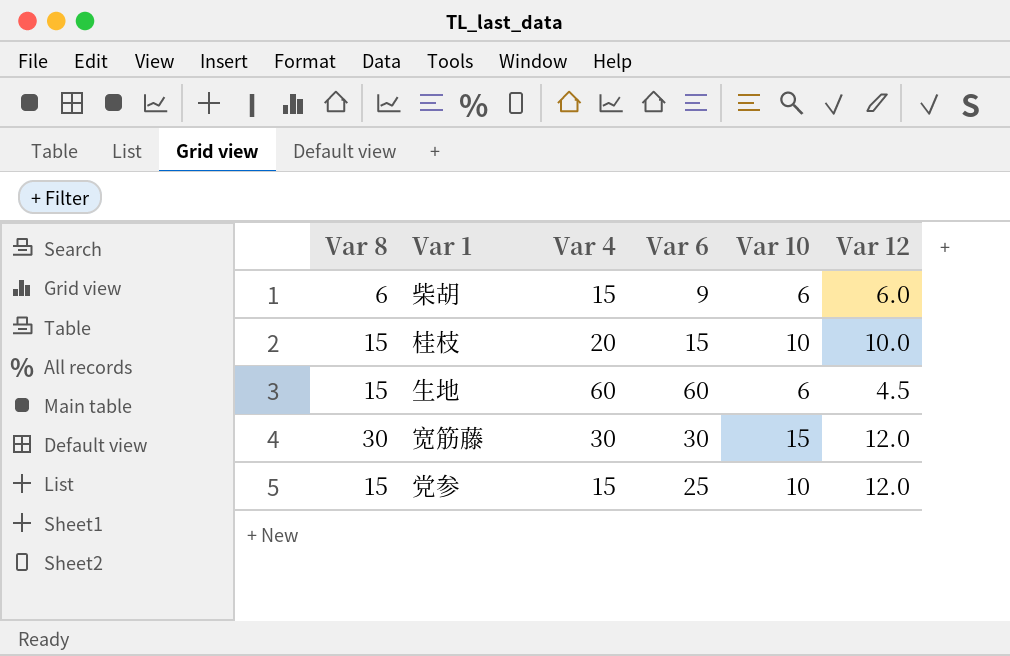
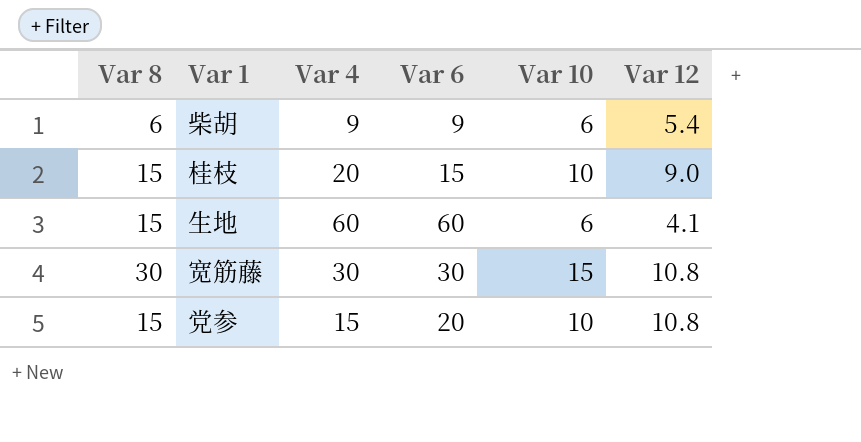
柴胡 | Var 4: 15 -> 9
柴胡 | Var 12: 6.0 -> 5.4
桂枝 | Var 12: 10.0 -> 9.0
生地 | Var 12: 4.5 -> 4.1
宽筋藤 | Var 12: 12.0 -> 10.8
党参 | Var 6: 25 -> 20
党参 | Var 12: 12.0 -> 10.8

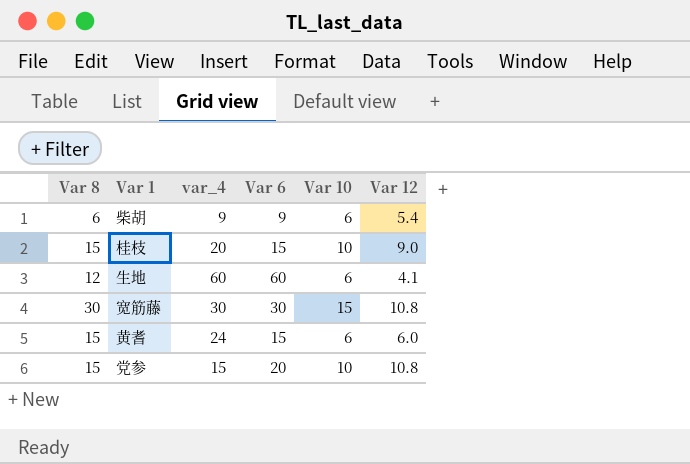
column name: Var 4 -> var_4
生地 | Var 8: 15 -> 12
row 黄耆: none -> 15 | 24 | 15 | 6 | 6.0

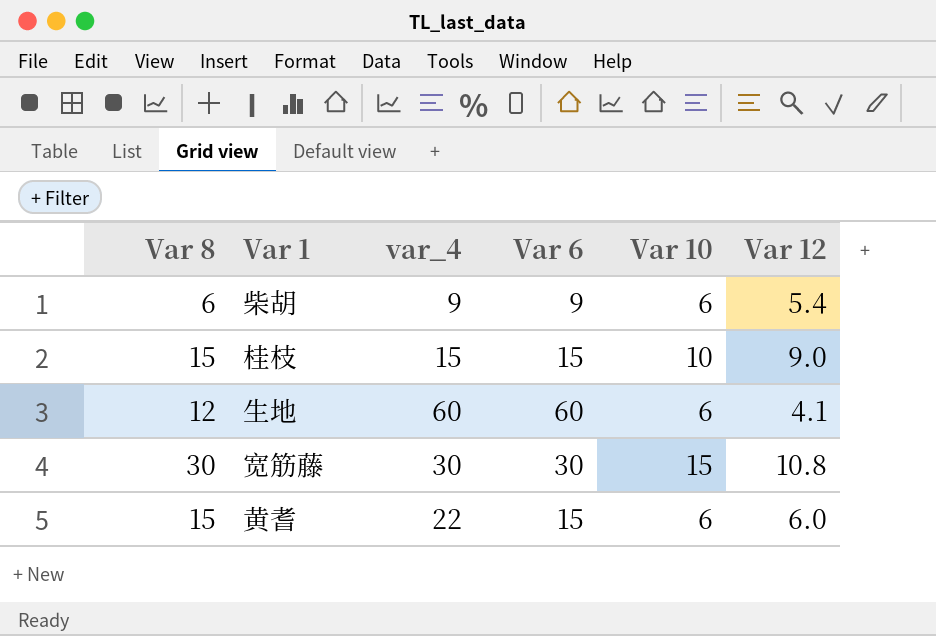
row 党参: 15 | 15 | 20 | 10 | 10.8 -> none
桂枝 | var_4: 20 -> 15
黄耆 | var_4: 24 -> 22

